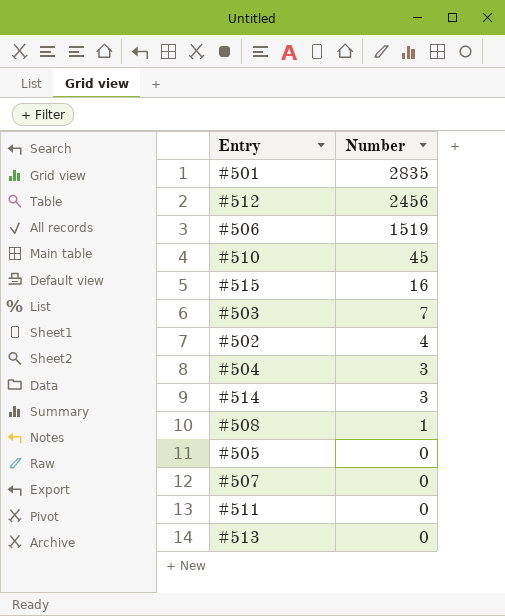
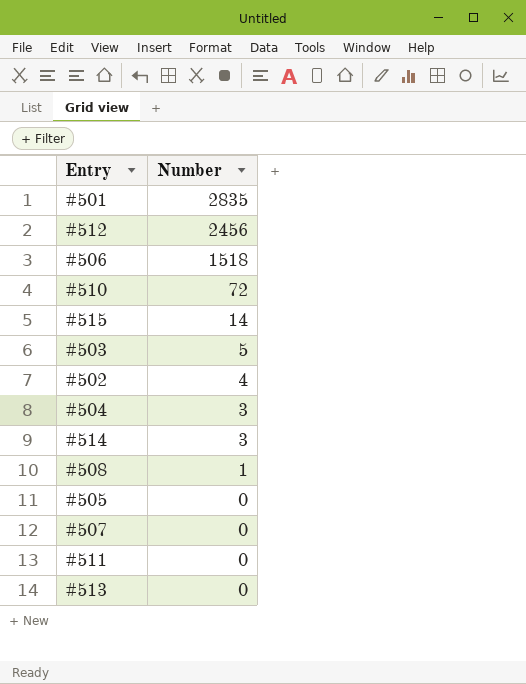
#506 | Number: 1519 -> 1518
#510 | Number: 45 -> 72
#515 | Number: 16 -> 14
#503 | Number: 7 -> 5

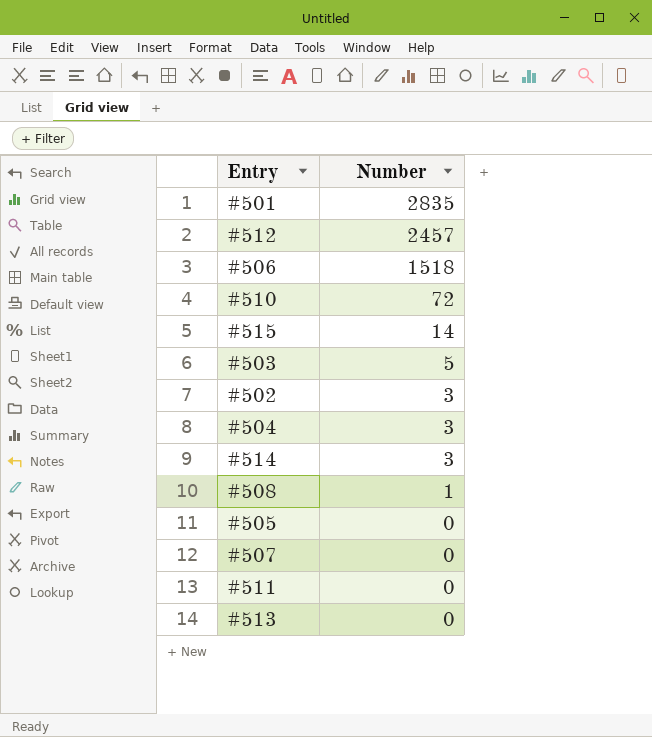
#512 | Number: 2456 -> 2457
#502 | Number: 4 -> 3

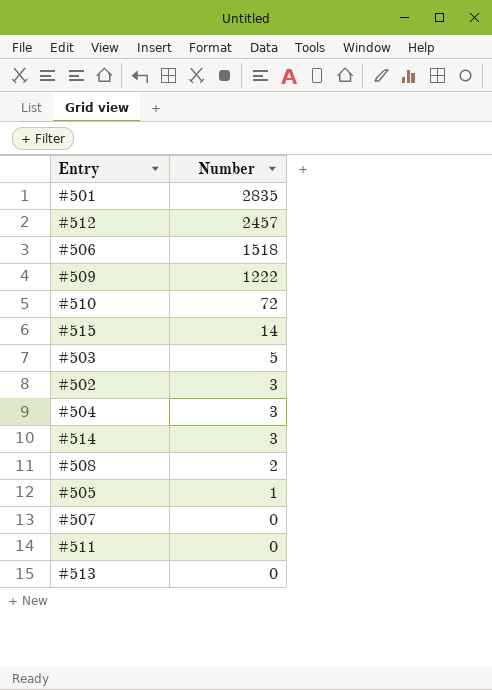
row #509: none -> 1222
#508 | Number: 1 -> 2
#505 | Number: 0 -> 1

